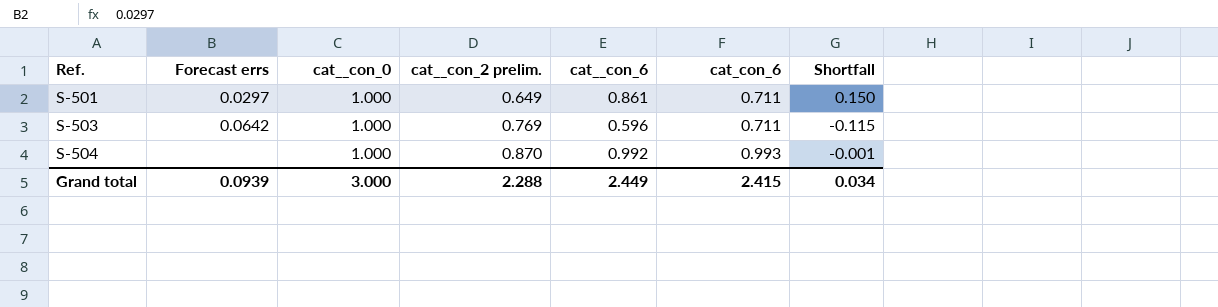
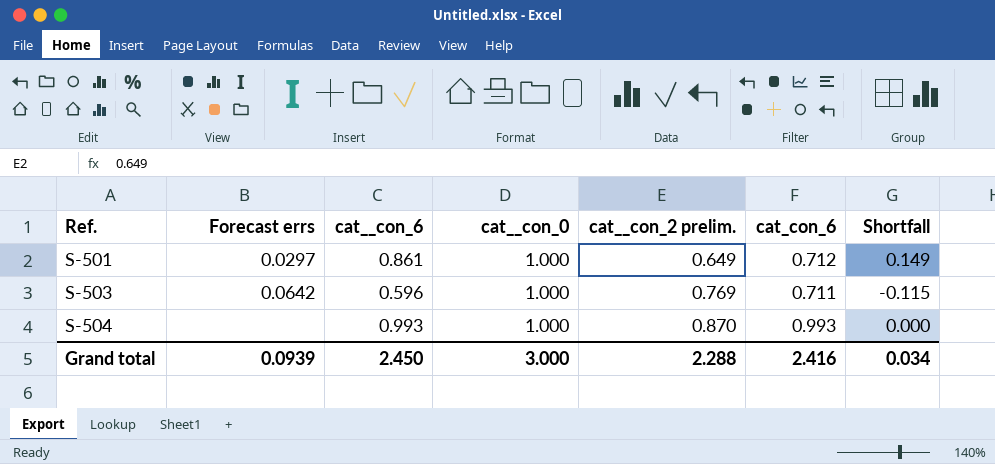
column cat__con_6 | position: 5 -> 3
S-501 | cat_con_6: 0.711 -> 0.712
S-501 | Shortfall: 0.150 -> 0.149
S-504 | cat__con_6: 0.992 -> 0.993
S-504 | Shortfall: -0.001 -> 0.000
Grand total | cat__con_6: 2.449 -> 2.450
Grand total | cat_con_6: 2.415 -> 2.416

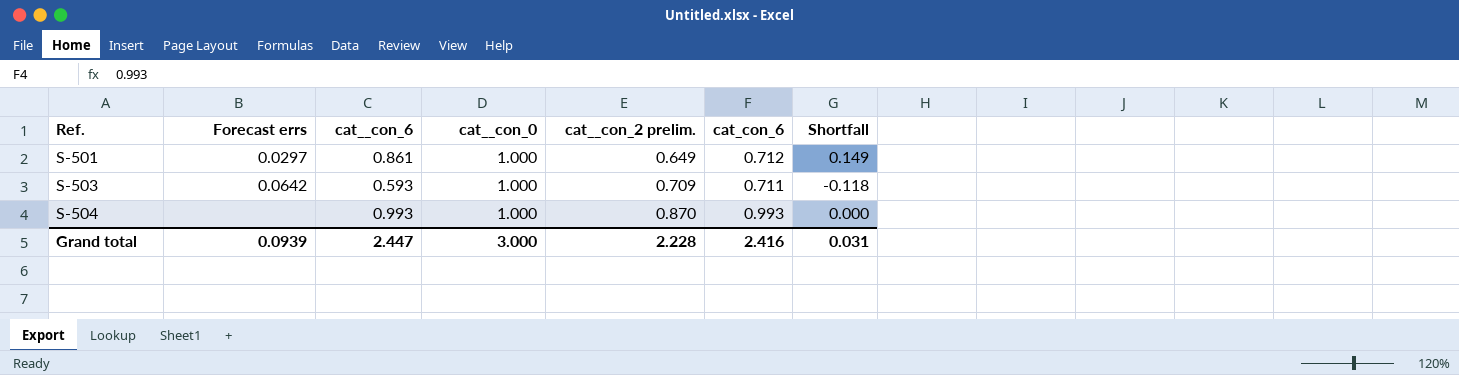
S-503 | cat__con_6: 0.596 -> 0.593
S-503 | cat__con_2 prelim.: 0.769 -> 0.709
S-503 | Shortfall: -0.115 -> -0.118
Grand total | cat__con_6: 2.450 -> 2.447
Grand total | cat__con_2 prelim.: 2.288 -> 2.228
Grand total | Shortfall: 0.034 -> 0.031

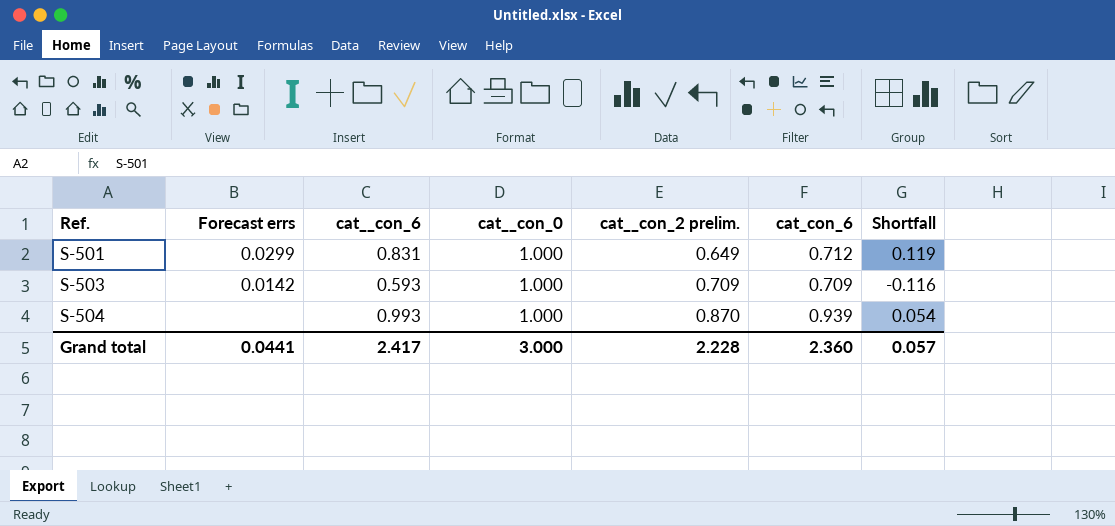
S-501 | Forecast errs: 0.0297 -> 0.0299
S-501 | cat__con_6: 0.861 -> 0.831
S-501 | Shortfall: 0.149 -> 0.119
S-503 | Forecast errs: 0.0642 -> 0.0142
S-503 | cat_con_6: 0.711 -> 0.709
S-503 | Shortfall: -0.118 -> -0.116
S-504 | cat_con_6: 0.993 -> 0.939
S-504 | Shortfall: 0.000 -> 0.054
Grand total | Forecast errs: 0.0939 -> 0.0441
Grand total | cat__con_6: 2.447 -> 2.417
Grand total | cat_con_6: 2.416 -> 2.360
Grand total | Shortfall: 0.031 -> 0.057

